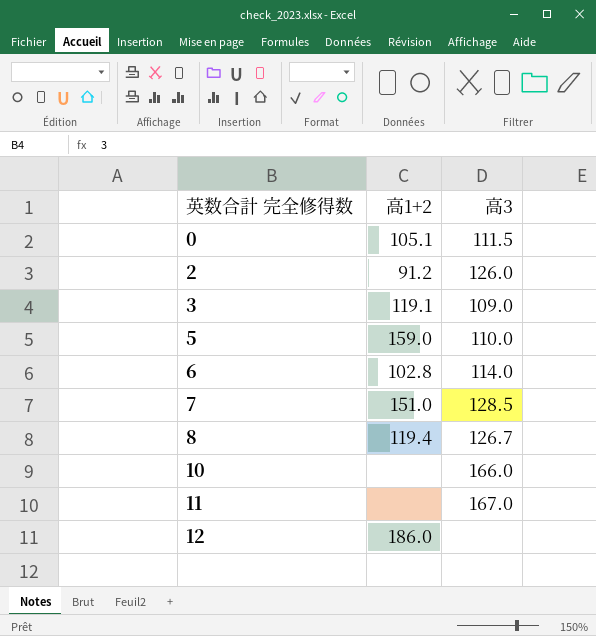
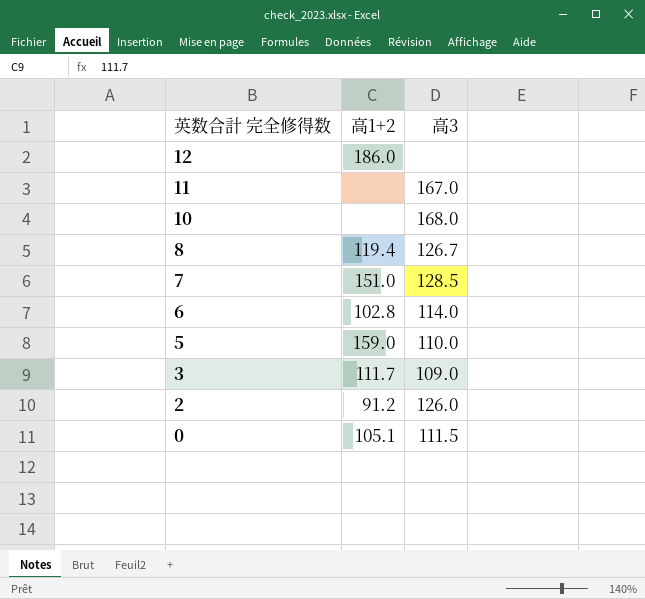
row order: 英数合計 完全修得数 ascending -> 英数合計 完全修得数 descending
10 | 高3: 166.0 -> 168.0
3 | 高1+2: 119.1 -> 111.7

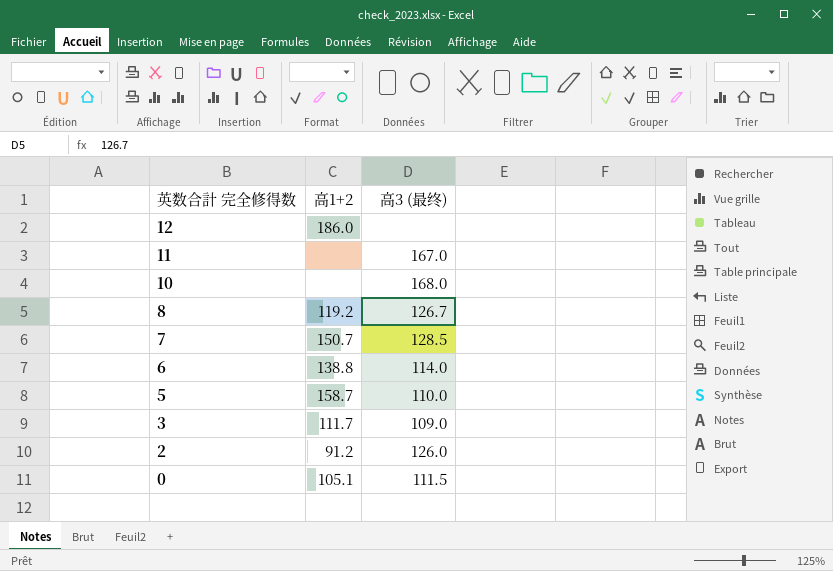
column name: 高3 -> 高3 (最终)
8 | 高1+2: 119.4 -> 119.2
7 | 高1+2: 151.0 -> 150.7
6 | 高1+2: 102.8 -> 138.8
5 | 高1+2: 159.0 -> 158.7

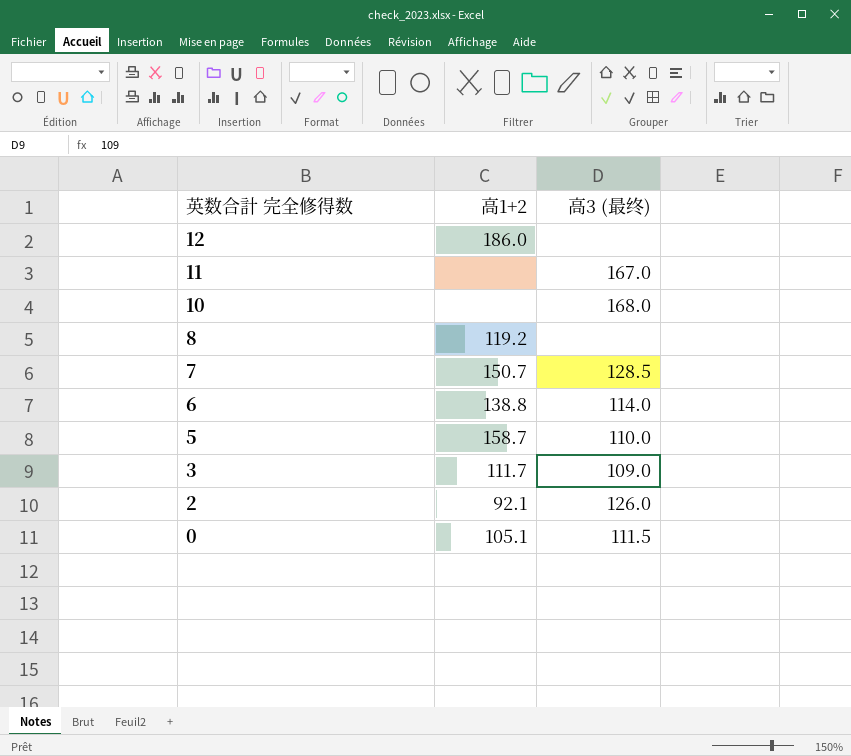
8 | 高3 (最终): 126.7 -> none
2 | 高1+2: 91.2 -> 92.1

